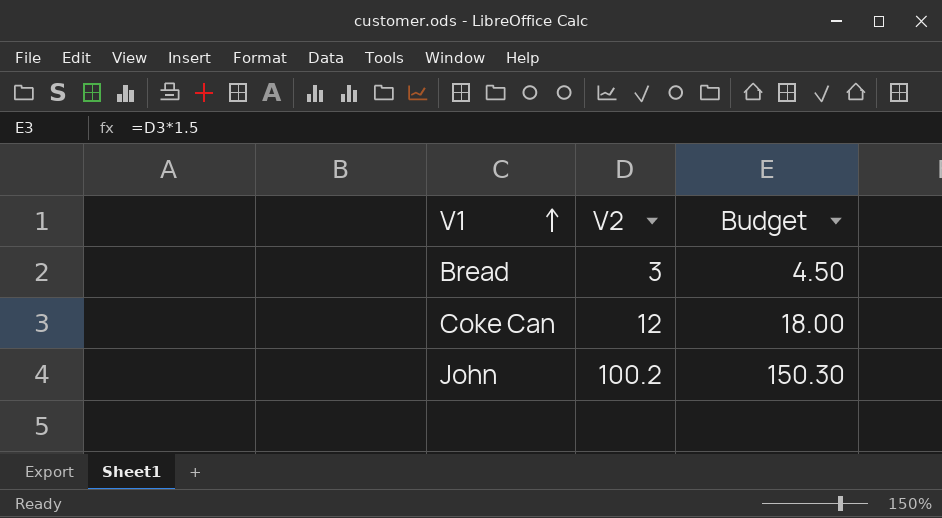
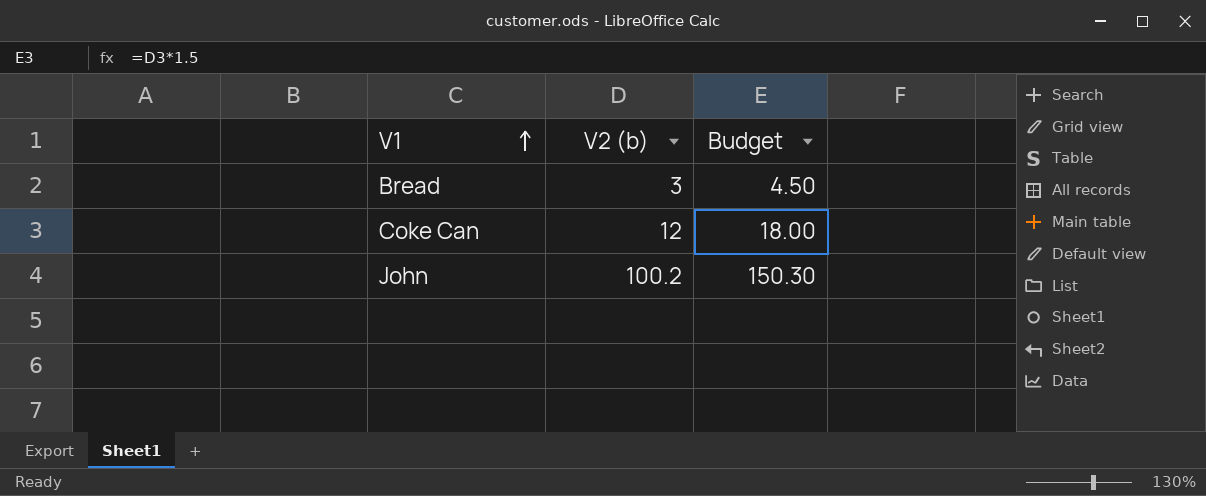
column name: V2 -> V2 (b)

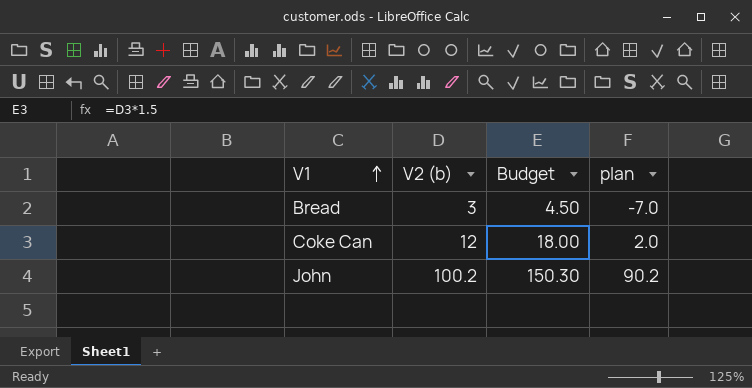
column plan | formula: none -> [V2 (b)] - 10

